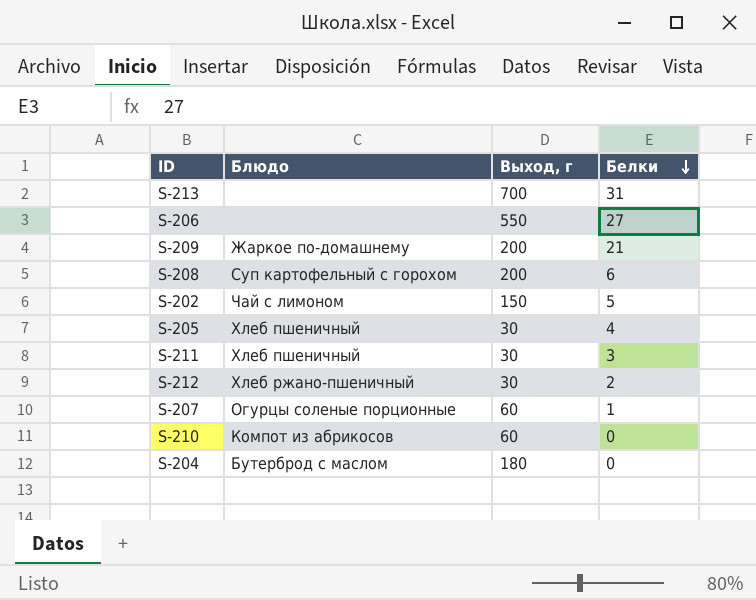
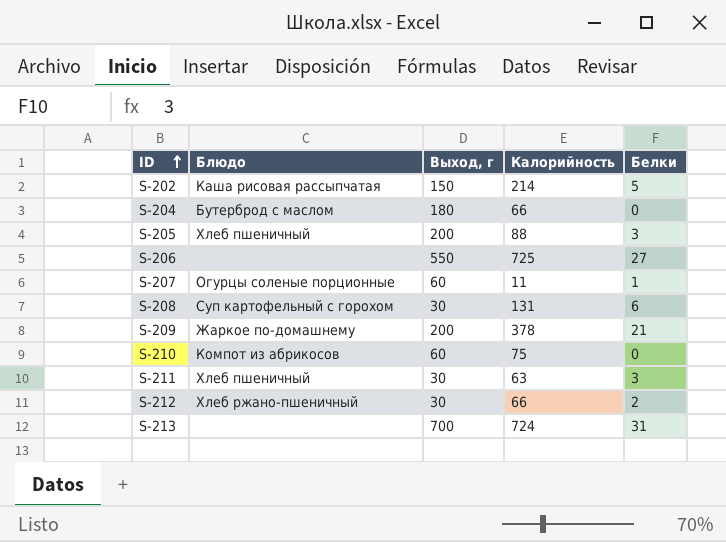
row order: Белки descending -> ID ascending
column Калорийность | position: none -> 4
S-202 | Блюдо: Чай с лимоном -> Каша рисовая рассыпчатая
S-205 | Выход, г: 30 -> 200
S-205 | Белки: 4 -> 3
S-208 | Выход, г: 200 -> 30

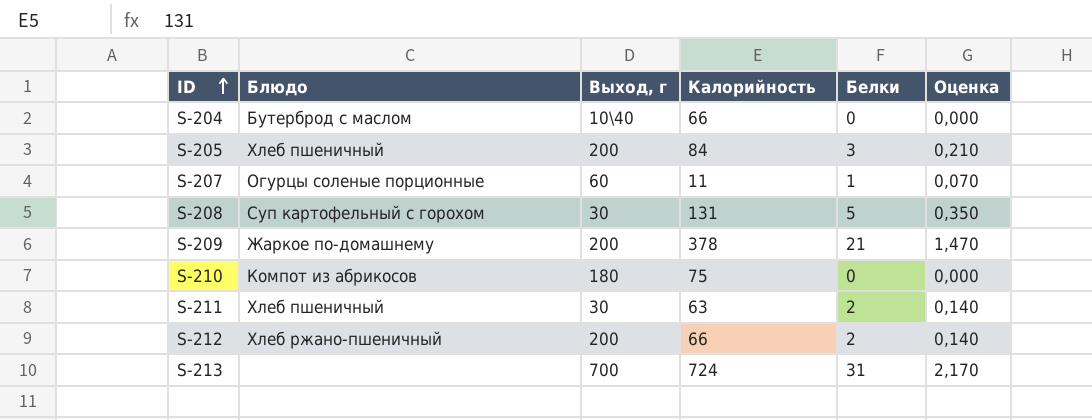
column Оценка | formula: none -> [Белки] * 0,07
row S-202: Каша рисовая рассыпчатая | 150 | 214 | 5 -> none
row S-206: none | 550 | 725 | 27 -> none
S-204 | Выход, г: 180 -> 10\40
S-205 | Калорийность: 88 -> 84
S-208 | Белки: 6 -> 5
S-210 | Выход, г: 60 -> 180
S-211 | Белки: 3 -> 2
S-212 | Выход, г: 30 -> 200

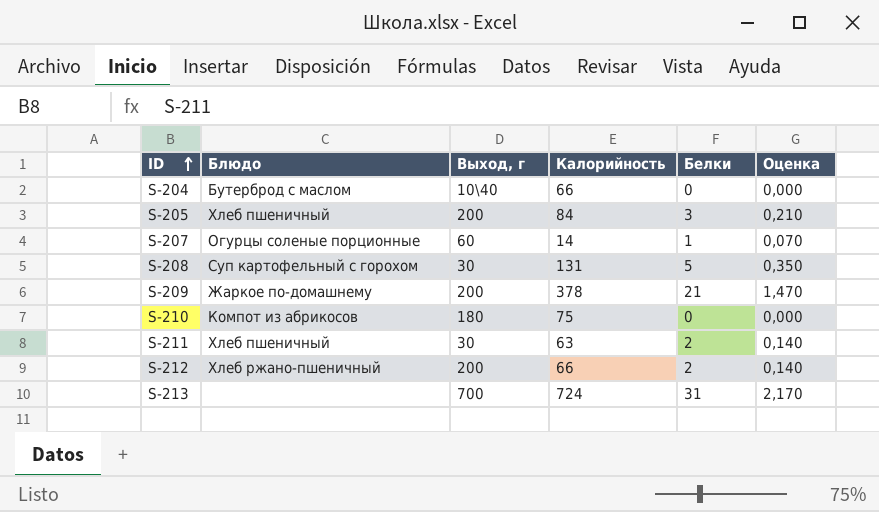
S-207 | Калорийность: 11 -> 14

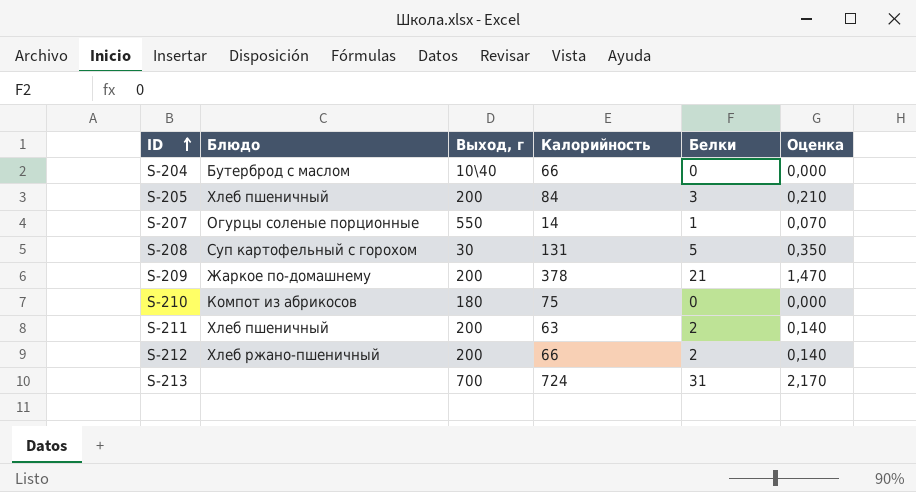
S-207 | Выход, г: 60 -> 550
S-211 | Выход, г: 30 -> 200

